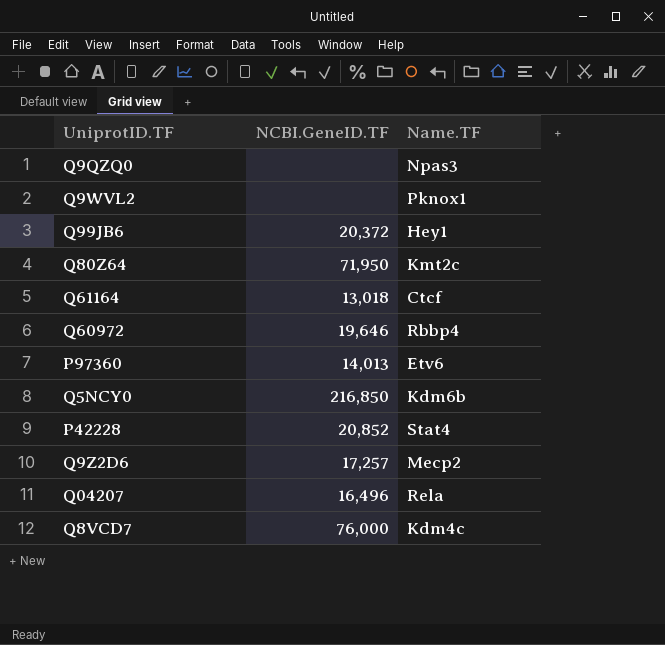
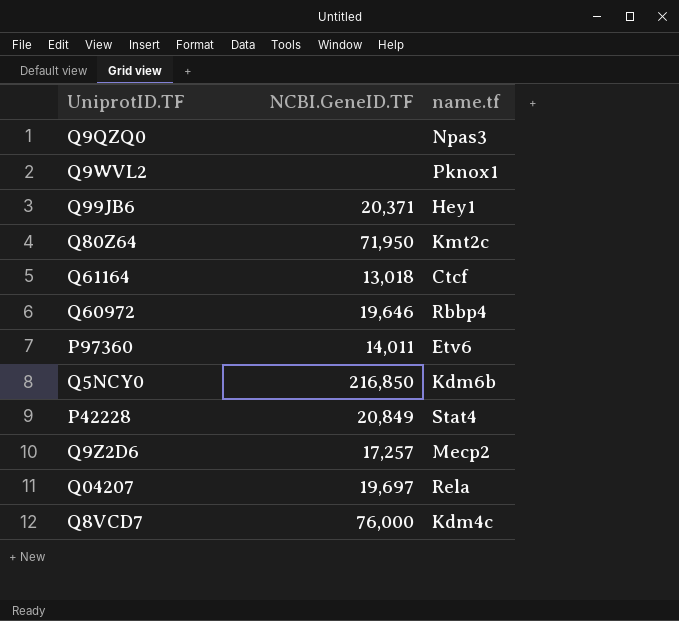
column name: Name.TF -> name.tf
Q99JB6 | NCBI.GeneID.TF: 20,372 -> 20,371
P97360 | NCBI.GeneID.TF: 14,013 -> 14,011
P42228 | NCBI.GeneID.TF: 20,852 -> 20,849
Q04207 | NCBI.GeneID.TF: 16,496 -> 19,697

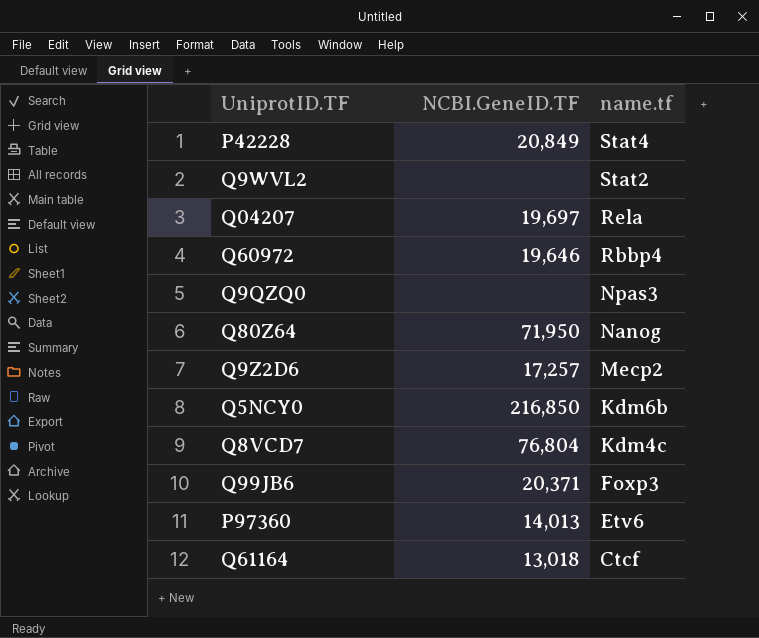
row order: none -> name.tf descending
Q9WVL2 | name.tf: Pknox1 -> Stat2
Q80Z64 | name.tf: Kmt2c -> Nanog
Q8VCD7 | NCBI.GeneID.TF: 76,000 -> 76,804
Q99JB6 | name.tf: Hey1 -> Foxp3
P97360 | NCBI.GeneID.TF: 14,011 -> 14,013

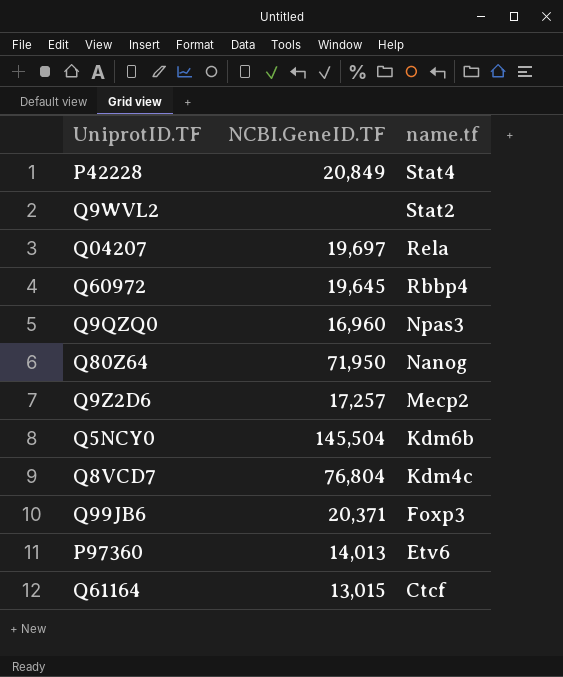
Q60972 | NCBI.GeneID.TF: 19,646 -> 19,645
Q9QZQ0 | NCBI.GeneID.TF: none -> 16,960
Q5NCY0 | NCBI.GeneID.TF: 216,850 -> 145,504
Q61164 | NCBI.GeneID.TF: 13,018 -> 13,015

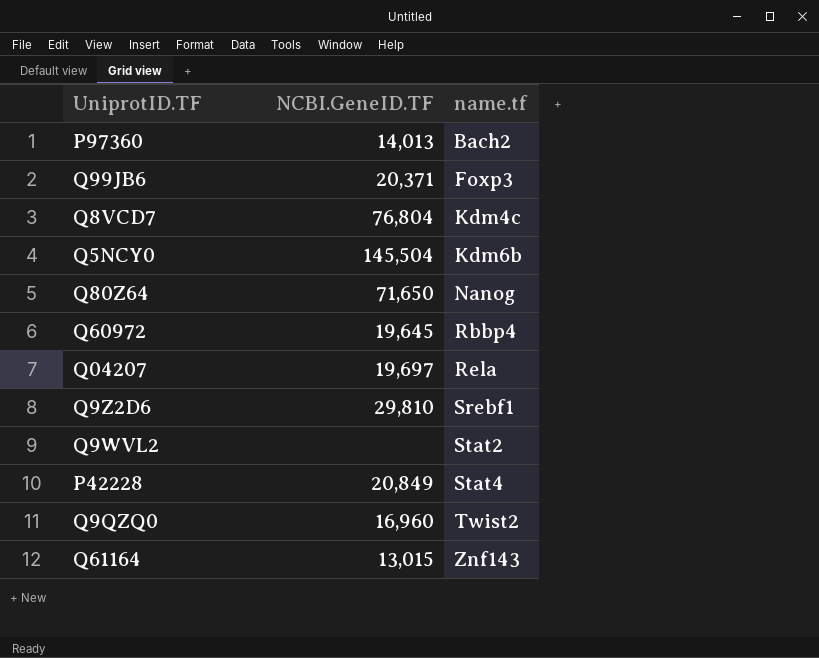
row order: name.tf descending -> name.tf ascending
P97360 | name.tf: Etv6 -> Bach2
Q80Z64 | NCBI.GeneID.TF: 71,950 -> 71,650
Q9Z2D6 | NCBI.GeneID.TF: 17,257 -> 29,810
Q9Z2D6 | name.tf: Mecp2 -> Srebf1
Q9QZQ0 | name.tf: Npas3 -> Twist2
Q61164 | name.tf: Ctcf -> Znf143

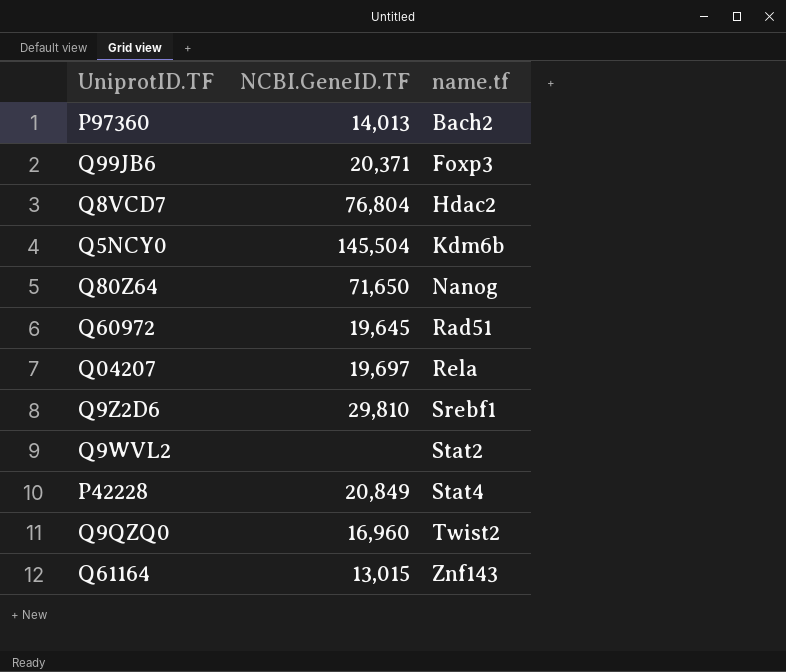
Q8VCD7 | name.tf: Kdm4c -> Hdac2
Q60972 | name.tf: Rbbp4 -> Rad51

